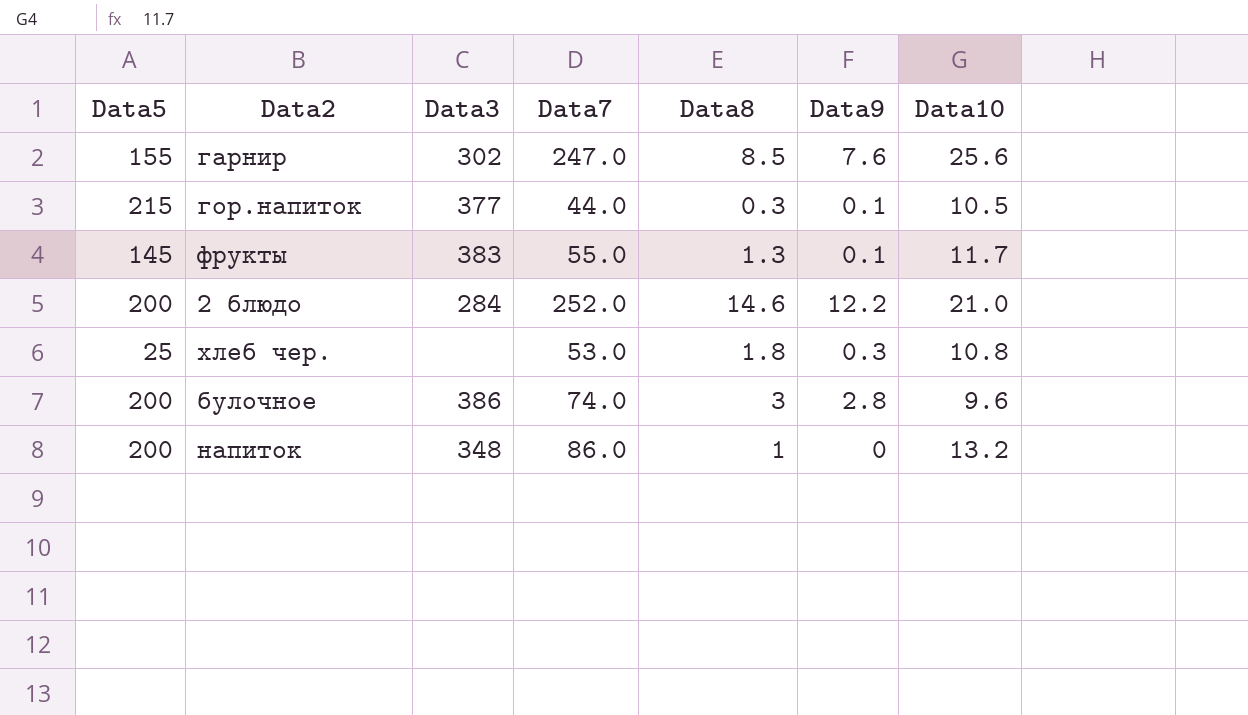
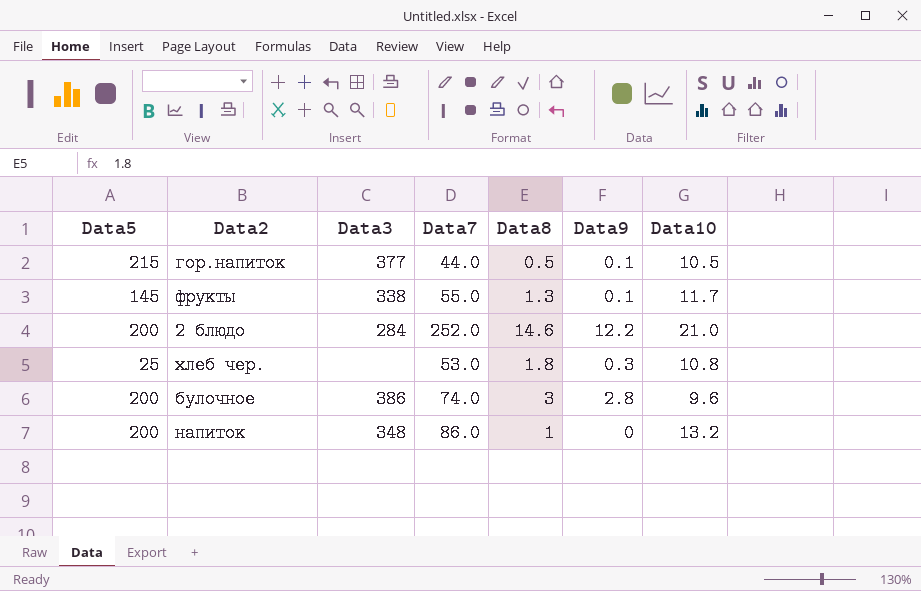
row гарнир: 155 | 302 | 247.0 | 8.5 | 7.6 | 25.6 -> none
гор.напиток | Data8: 0.3 -> 0.5
фрукты | Data3: 383 -> 338

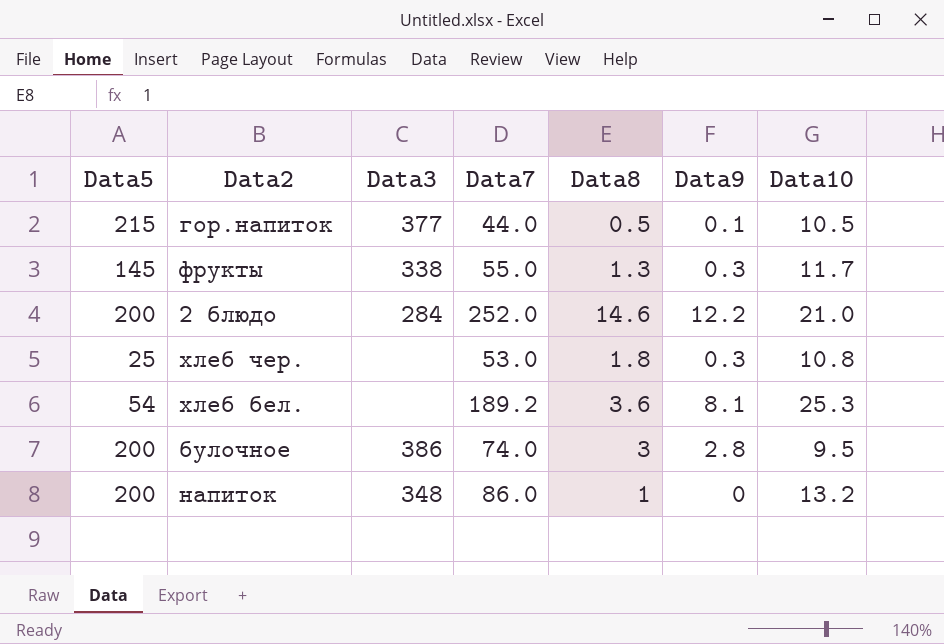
фрукты | Data9: 0.1 -> 0.3
row хлеб бел.: none -> 54 | none | 189.2 | 3.6 | 8.1 | 25.3
булочное | Data10: 9.6 -> 9.5

